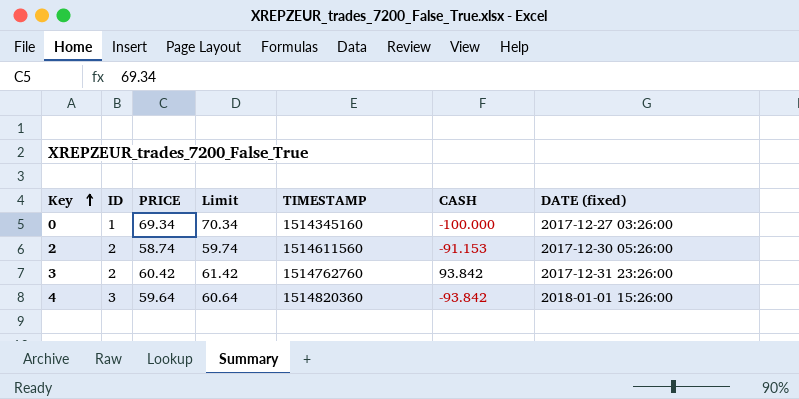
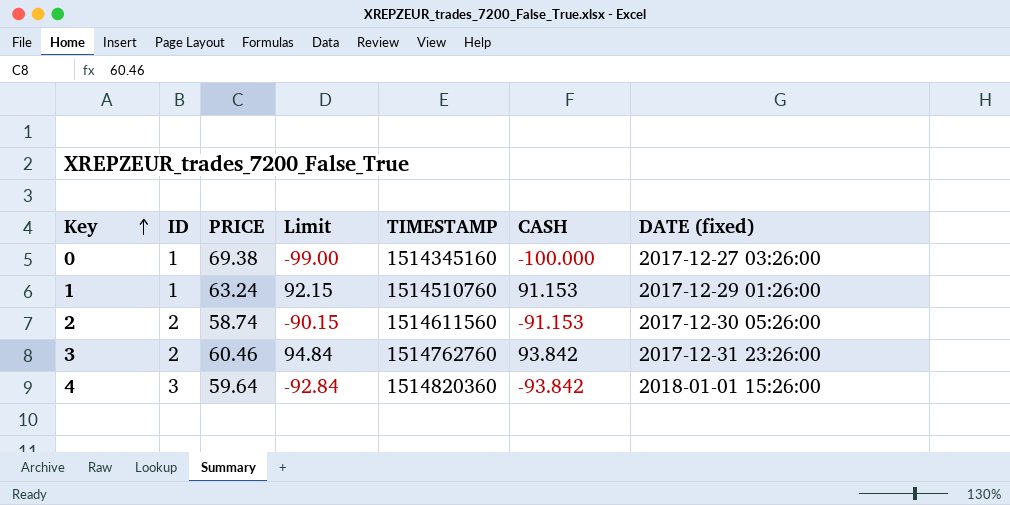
column Limit | formula: [PRICE] + 1 -> [CASH] + 1
0 | PRICE: 69.34 -> 69.38
row 1: none -> 1 | 63.24 | 92.15 | 1514510760 | 91.153 | 2017-12-29 01:26:00
3 | PRICE: 60.42 -> 60.46

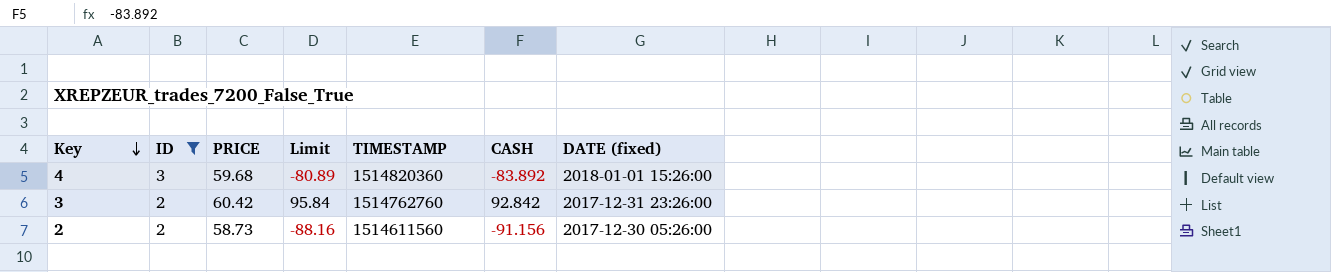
filter: none -> ID != 1
row order: Key ascending -> Key descending
column Limit | formula: [CASH] + 1 -> [CASH] + 3
4 | PRICE: 59.64 -> 59.68
4 | CASH: -93.842 -> -83.892
3 | PRICE: 60.46 -> 60.42
3 | CASH: 93.842 -> 92.842
2 | PRICE: 58.74 -> 58.73
2 | CASH: -91.153 -> -91.156

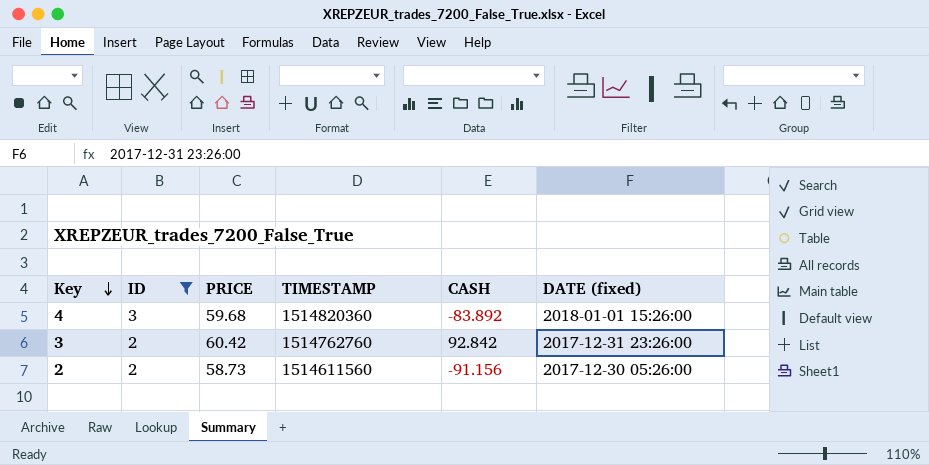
column Limit | formula: [CASH] + 3 -> none

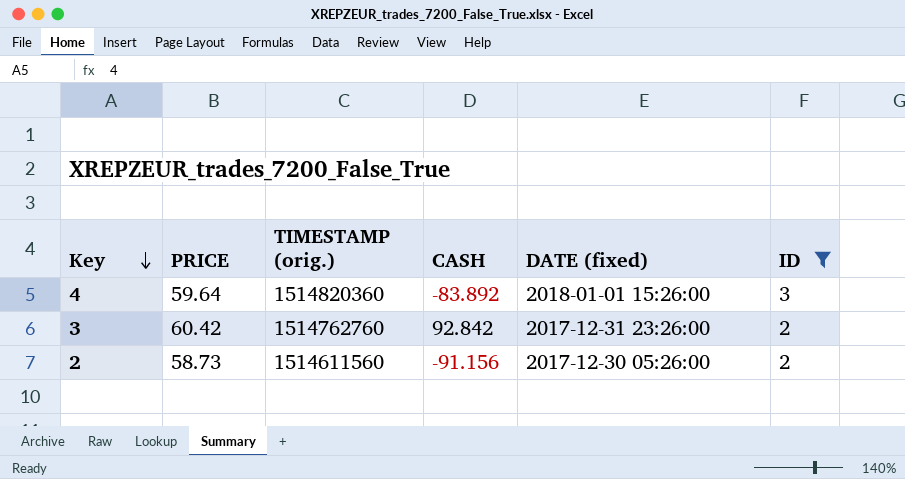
column name: TIMESTAMP -> TIMESTAMP (orig.)
column ID | position: 2 -> 6
4 | PRICE: 59.68 -> 59.64

